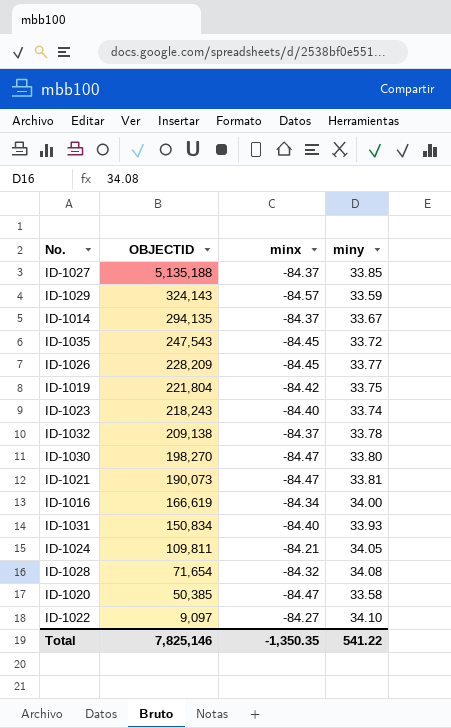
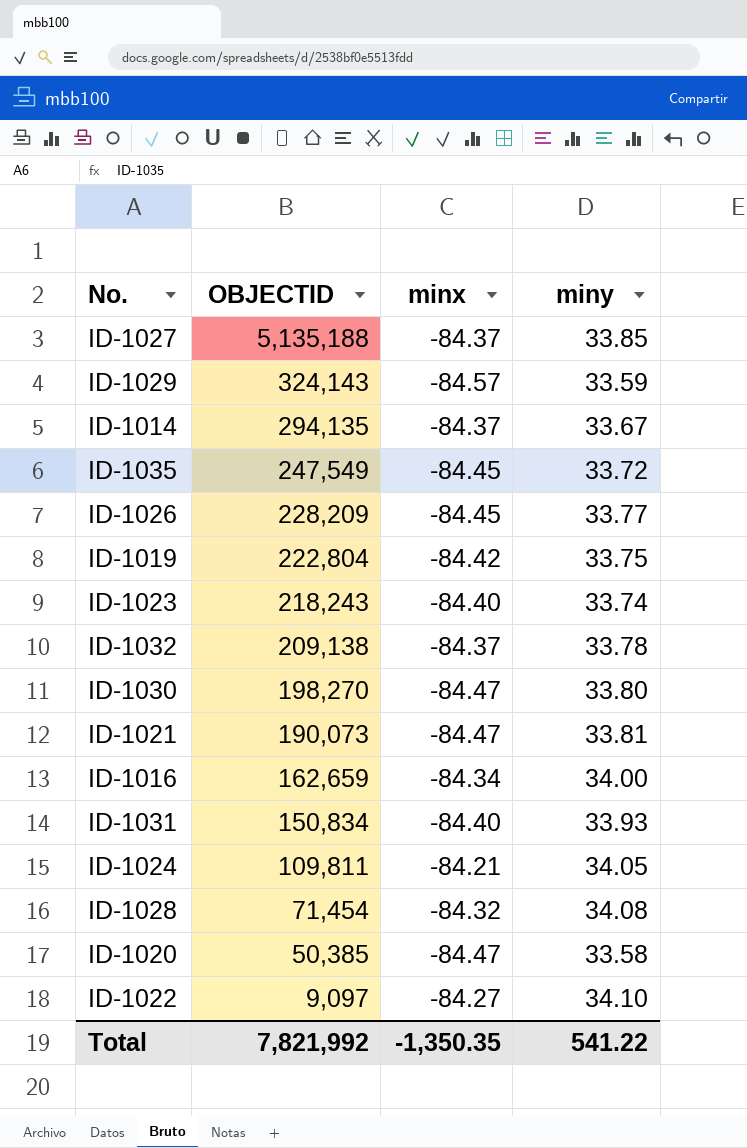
ID-1035 | OBJECTID: 247,543 -> 247,549
ID-1019 | OBJECTID: 221,804 -> 222,804
ID-1016 | OBJECTID: 166,619 -> 162,659
ID-1028 | OBJECTID: 71,654 -> 71,454
Total | OBJECTID: 7,825,146 -> 7,821,992

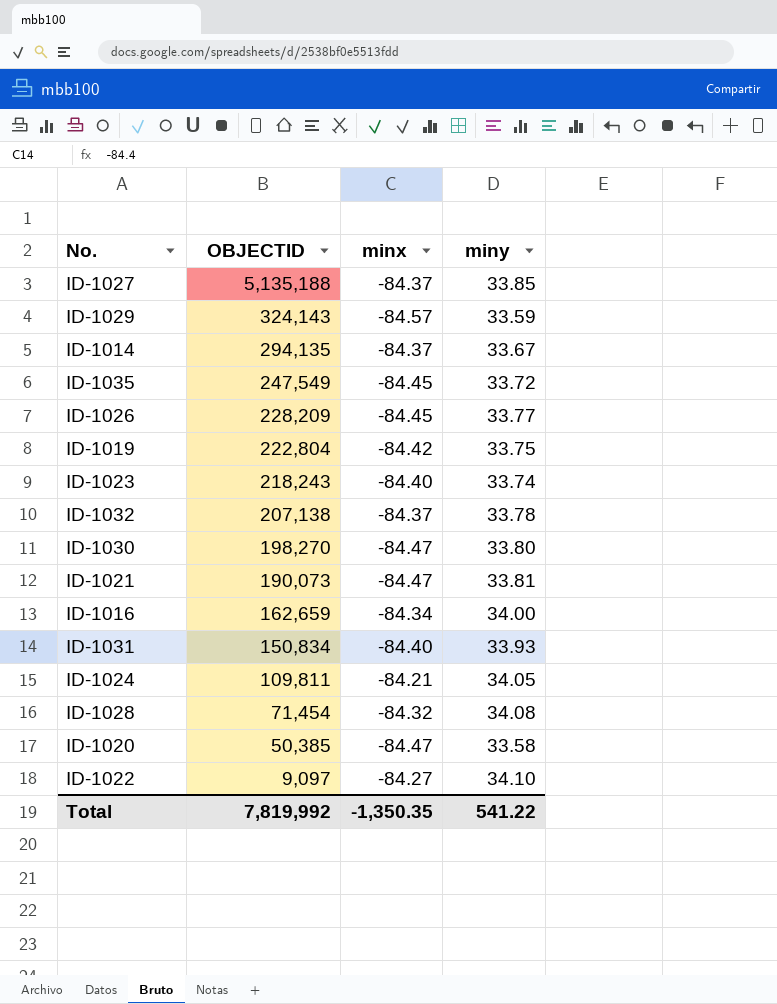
ID-1032 | OBJECTID: 209,138 -> 207,138
Total | OBJECTID: 7,821,992 -> 7,819,992

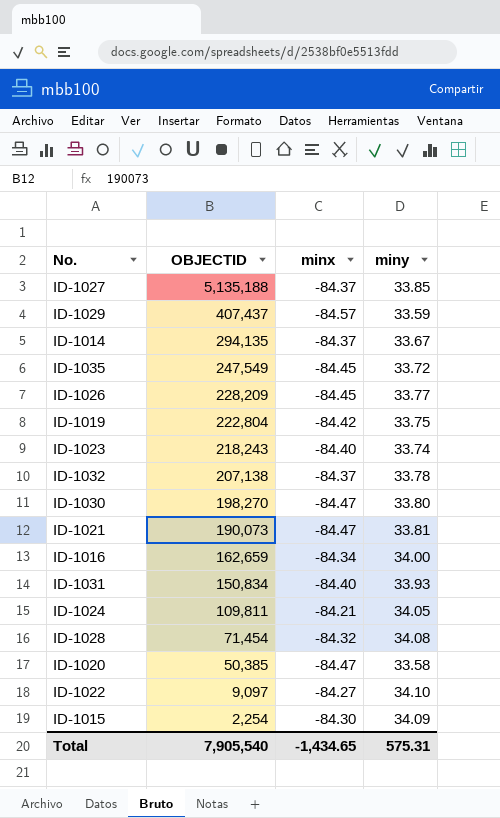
ID-1029 | OBJECTID: 324,143 -> 407,437
row ID-1015: none -> 2,254 | -84.30 | 34.09
Total | OBJECTID: 7,819,992 -> 7,905,540
Total | minx: -1,350.35 -> -1,434.65
Total | miny: 541.22 -> 575.31

